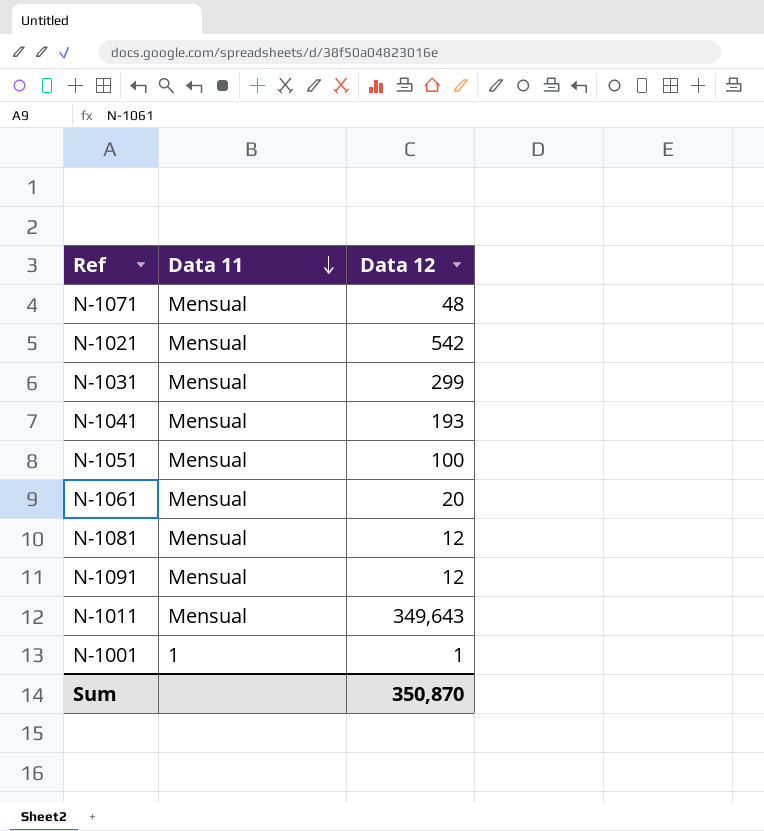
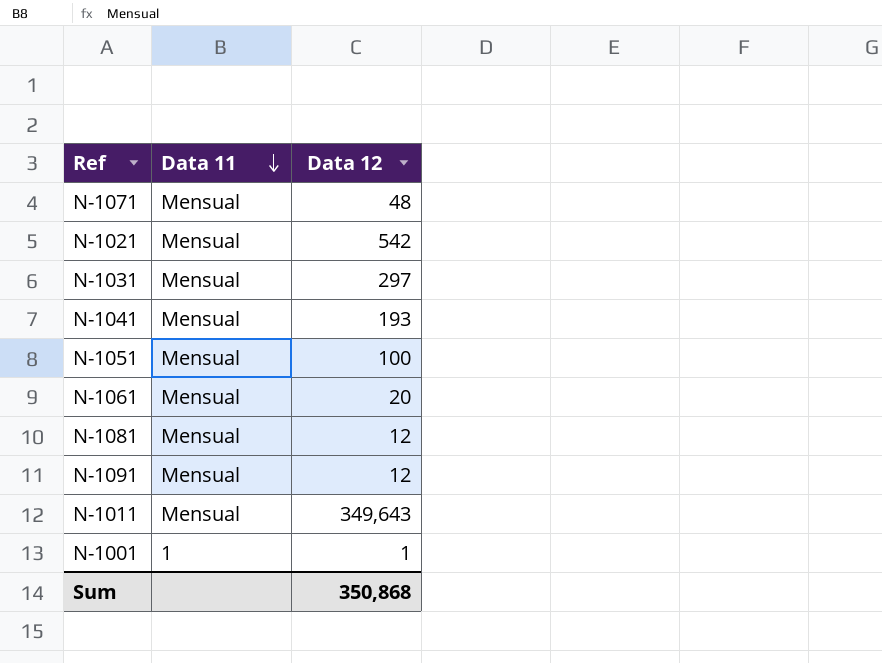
N-1031 | Data 12: 299 -> 297
Sum | Data 12: 350,870 -> 350,868

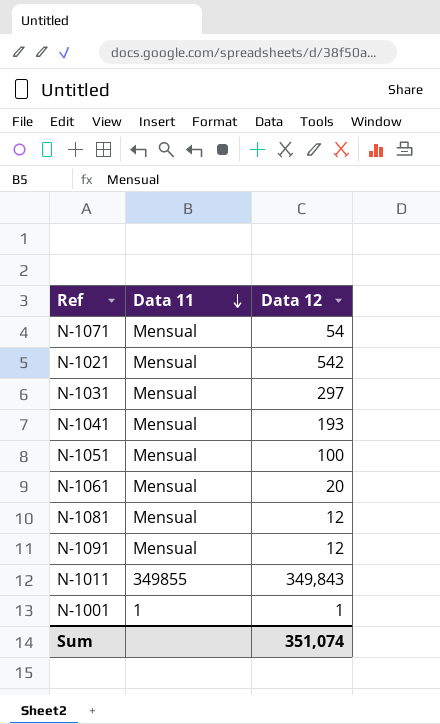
N-1071 | Data 12: 48 -> 54
N-1011 | Data 11: Mensual -> 349855
N-1011 | Data 12: 349,643 -> 349,843
Sum | Data 12: 350,868 -> 351,074

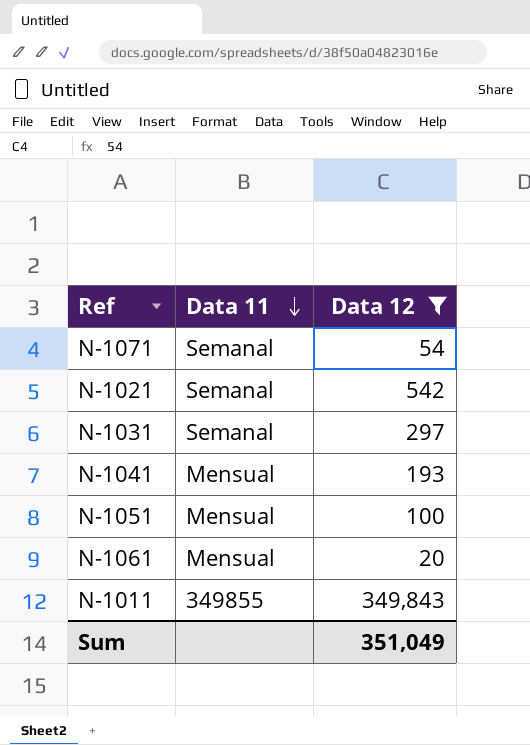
filter: none -> Data 12 >= 20
N-1071 | Data 11: Mensual -> Semanal
N-1021 | Data 11: Mensual -> Semanal
N-1031 | Data 11: Mensual -> Semanal
Sum | Data 12: 351,074 -> 351,049

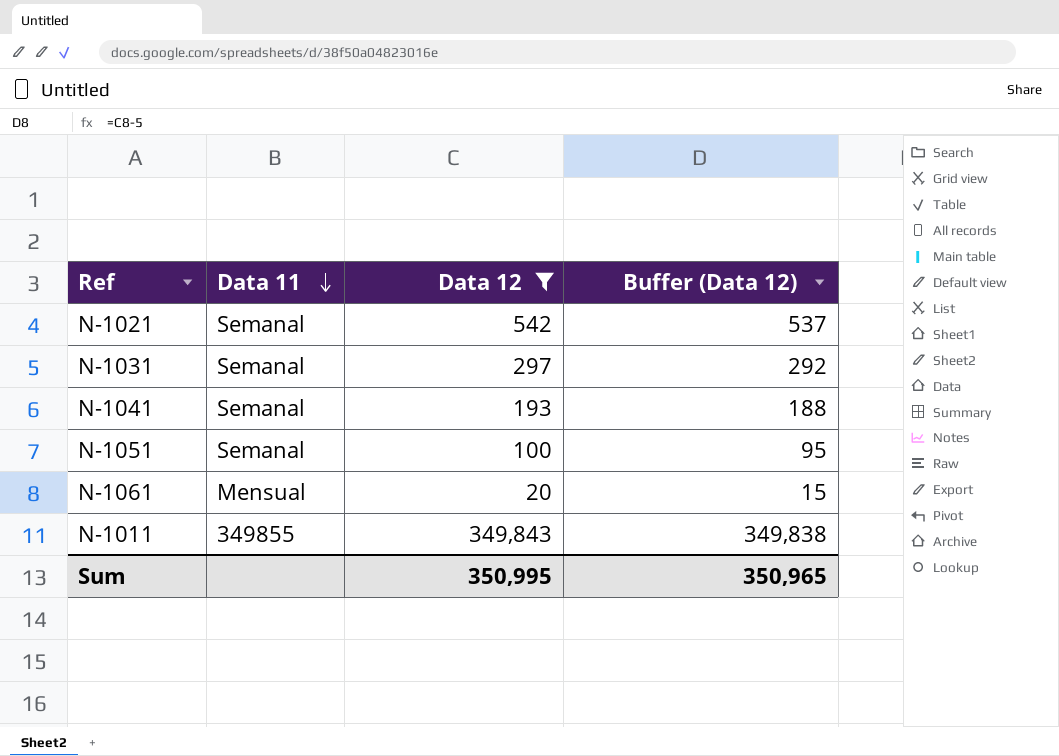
column Buffer (Data 12) | formula: none -> [Data 12] - 5
row N-1071: Semanal | 54 -> none
N-1041 | Data 11: Mensual -> Semanal
N-1051 | Data 11: Mensual -> Semanal
Sum | Data 12: 351,049 -> 350,995

